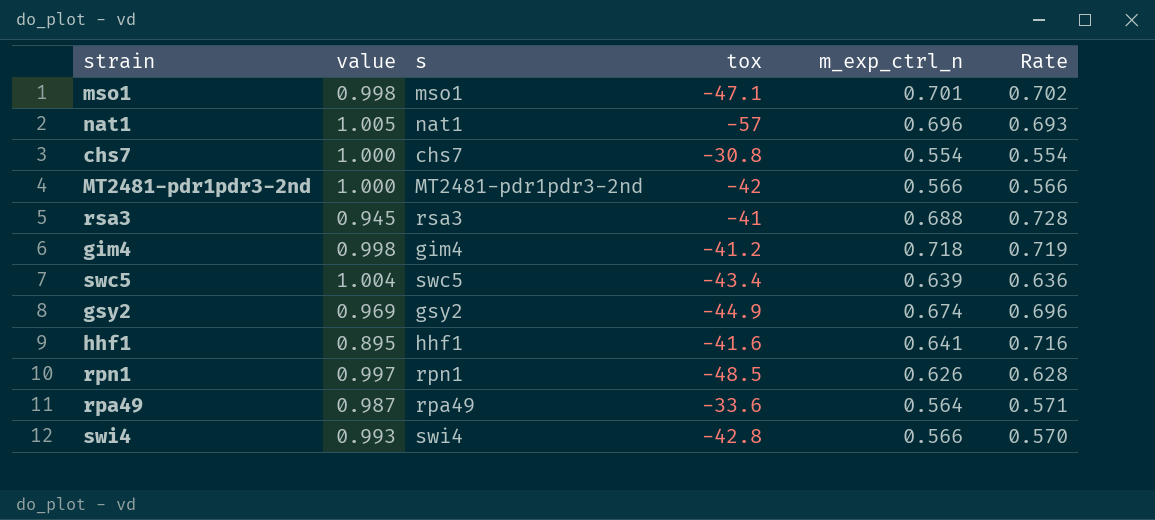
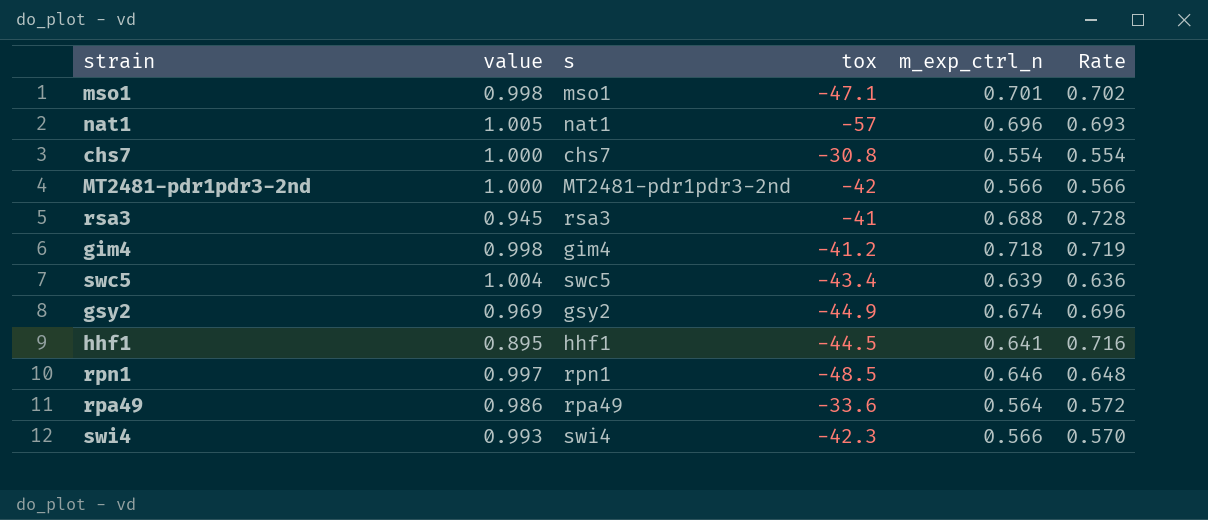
hhf1 | tox: -41.6 -> -44.5
rpn1 | m_exp_ctrl_n: 0.626 -> 0.646
rpn1 | Rate: 0.628 -> 0.648
rpa49 | value: 0.987 -> 0.986
rpa49 | Rate: 0.571 -> 0.572
swi4 | tox: -42.8 -> -42.3

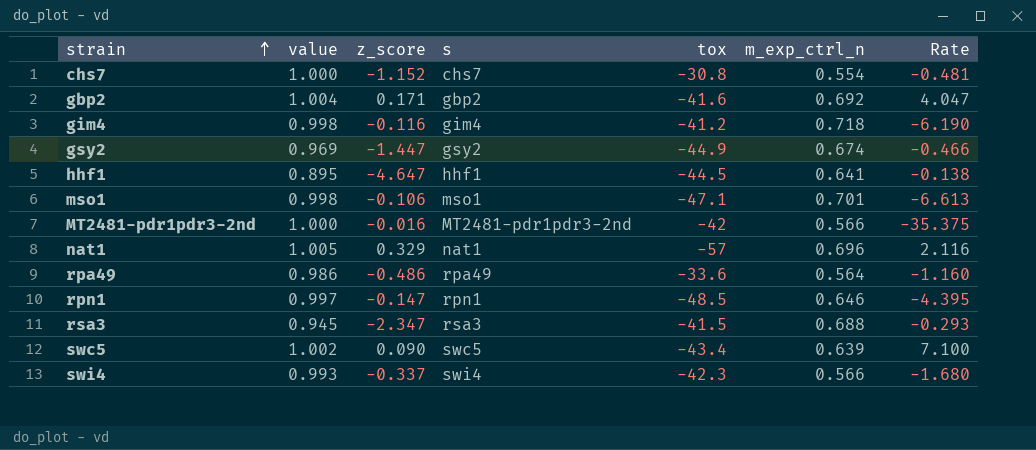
row order: none -> strain ascending
column z_score | position: none -> 3
column Rate | formula: [m_exp_ctrl_n] / [value] -> [m_exp_ctrl_n] / [z_score]
row gbp2: none -> 1.004 | 0.171 | gbp2 | -41.6 | 0.692 | 4.047
rsa3 | tox: -41 -> -41.5
swc5 | value: 1.004 -> 1.002

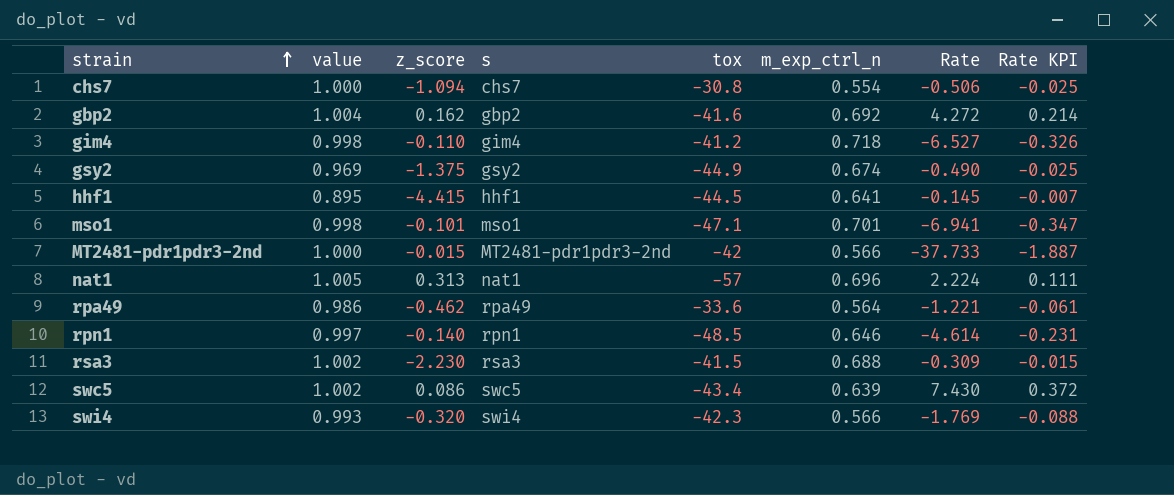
column Rate KPI | formula: none -> [Rate] * 0.05
chs7 | z_score: -1.152 -> -1.094
chs7 | Rate: -0.481 -> -0.506
gbp2 | z_score: 0.171 -> 0.162
gbp2 | Rate: 4.047 -> 4.272
gim4 | z_score: -0.116 -> -0.110
gim4 | Rate: -6.190 -> -6.527
gsy2 | z_score: -1.447 -> -1.375
gsy2 | Rate: -0.466 -> -0.490
hhf1 | z_score: -4.647 -> -4.415
hhf1 | Rate: -0.138 -> -0.145
mso1 | z_score: -0.106 -> -0.101
mso1 | Rate: -6.613 -> -6.941
MT2481-pdr1pdr3-2nd | z_score: -0.016 -> -0.015
MT2481-pdr1pdr3-2nd | Rate: -35.375 -> -37.733
nat1 | z_score: 0.329 -> 0.313
nat1 | Rate: 2.116 -> 2.224
rpa49 | z_score: -0.486 -> -0.462
rpa49 | Rate: -1.160 -> -1.221
rpn1 | z_score: -0.147 -> -0.140
rpn1 | Rate: -4.395 -> -4.614
rsa3 | value: 0.945 -> 1.002
rsa3 | z_score: -2.347 -> -2.230
rsa3 | Rate: -0.293 -> -0.309
swc5 | z_score: 0.090 -> 0.086
swc5 | Rate: 7.100 -> 7.430
swi4 | z_score: -0.337 -> -0.320
swi4 | Rate: -1.680 -> -1.769

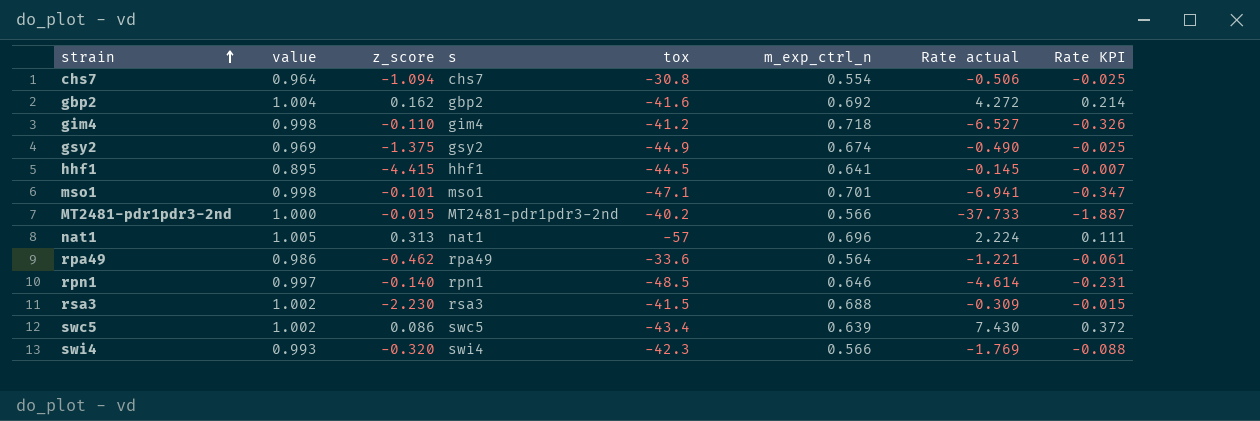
column name: Rate -> Rate actual
chs7 | value: 1.000 -> 0.964
MT2481-pdr1pdr3-2nd | tox: -42 -> -40.2

